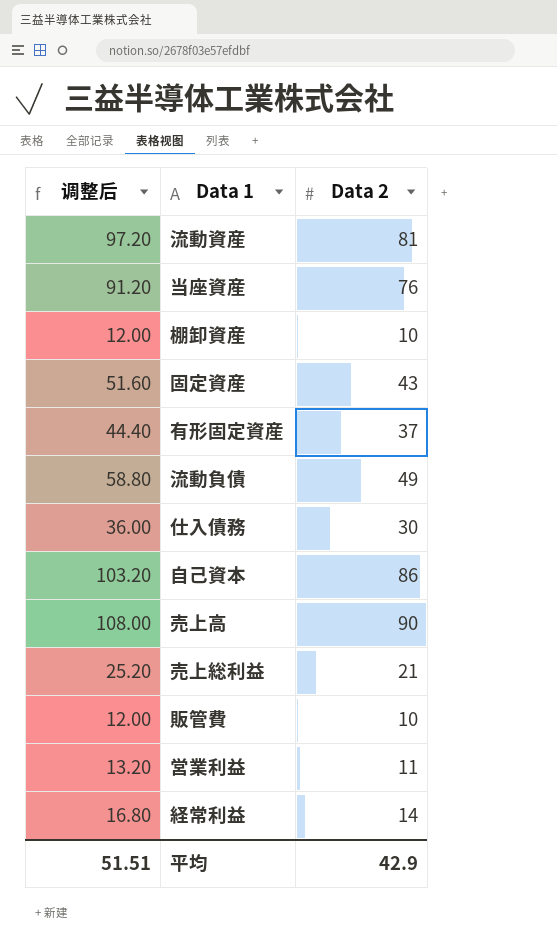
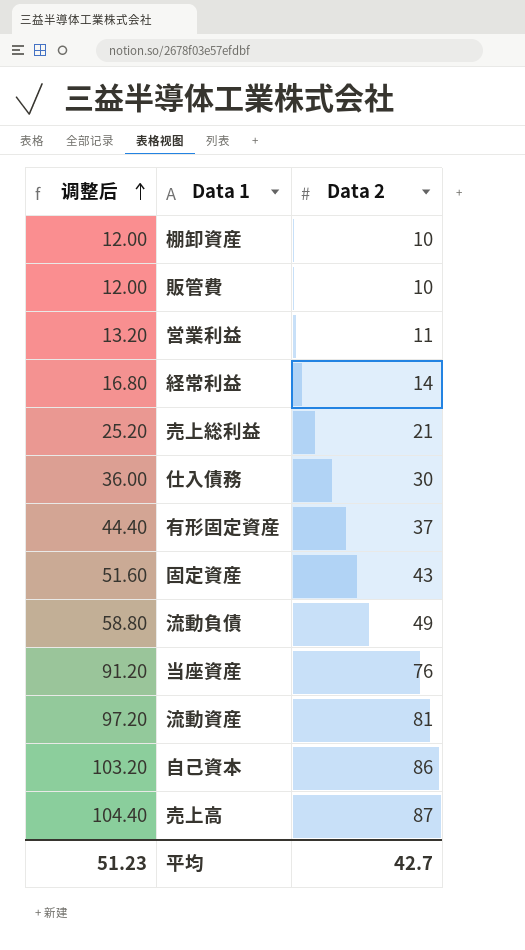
row order: none -> 调整后 ascending
売上高 | 调整后: 108.00 -> 104.40
売上高 | Data 2: 90 -> 87
平均 | 调整后: 51.51 -> 51.23
平均 | Data 2: 42.9 -> 42.7

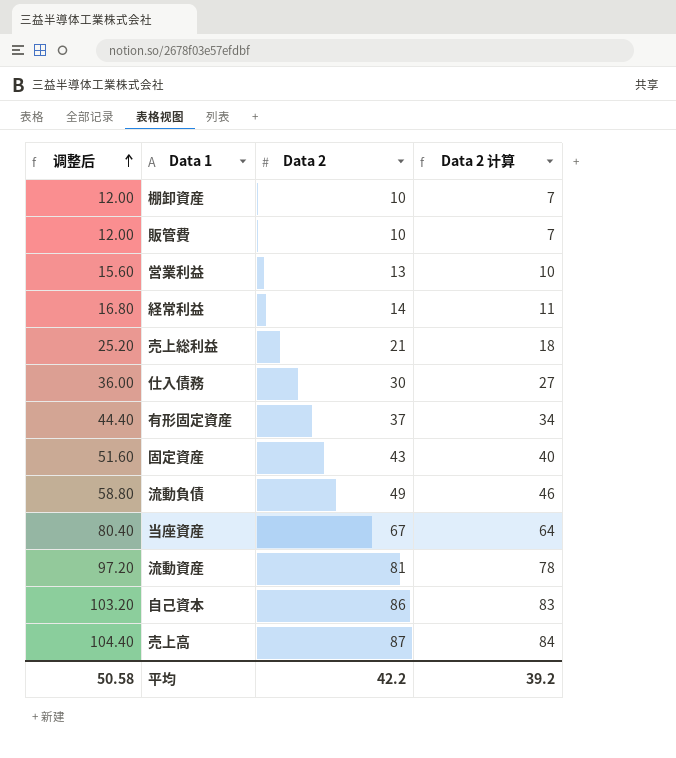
column Data 2 计算 | formula: none -> [Data 2] - 3
営業利益 | 调整后: 13.20 -> 15.60
営業利益 | Data 2: 11 -> 13
当座資産 | 调整后: 91.20 -> 80.40
当座資産 | Data 2: 76 -> 67
平均 | 调整后: 51.23 -> 50.58
平均 | Data 2: 42.7 -> 42.2

